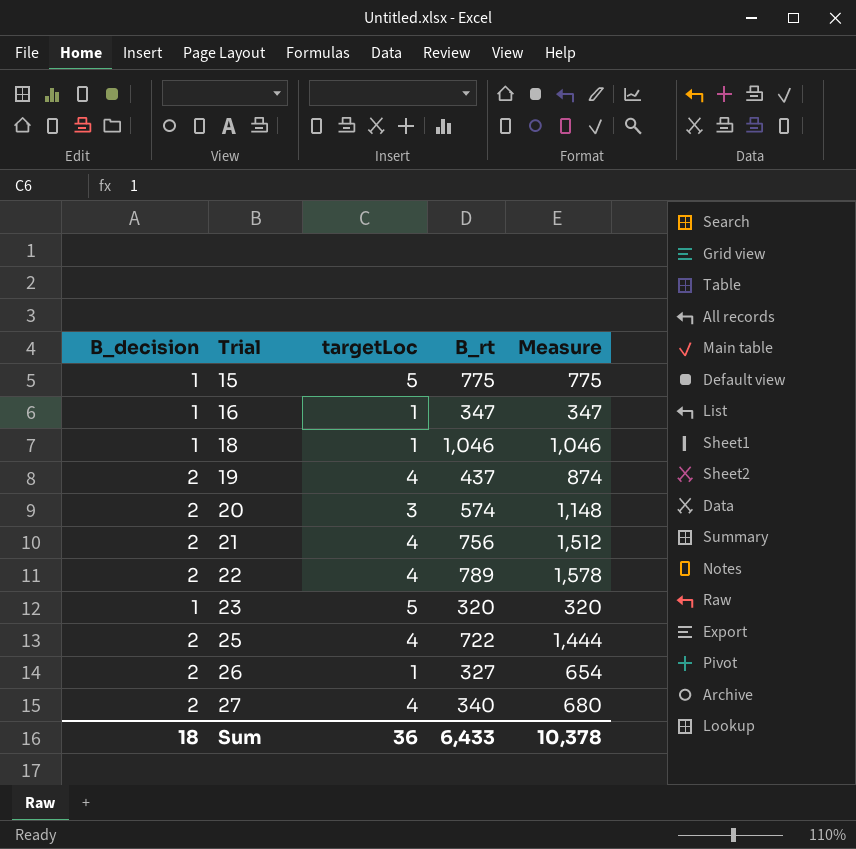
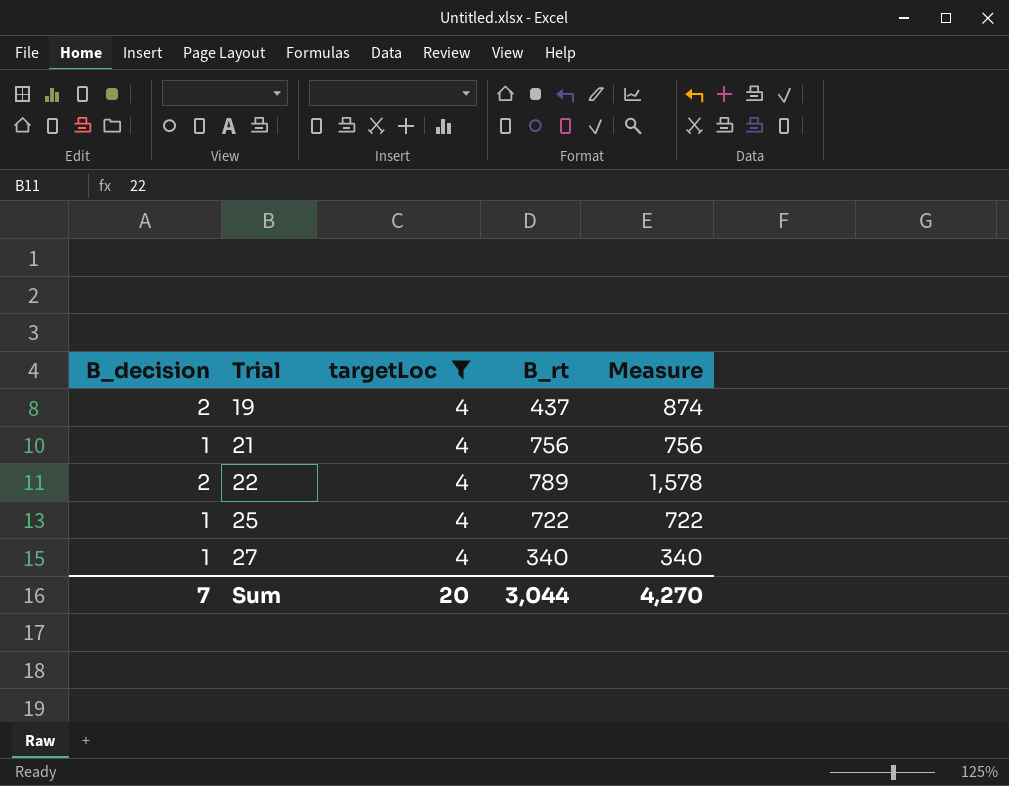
filter: none -> targetLoc = 4
21 | B_decision: 2 -> 1
21 | Measure: 1,512 -> 756
25 | B_decision: 2 -> 1
25 | Measure: 1,444 -> 722
27 | B_decision: 2 -> 1
27 | Measure: 680 -> 340
Sum | B_decision: 18 -> 7
Sum | targetLoc: 36 -> 20
Sum | B_rt: 6,433 -> 3,044
Sum | Measure: 10,378 -> 4,270

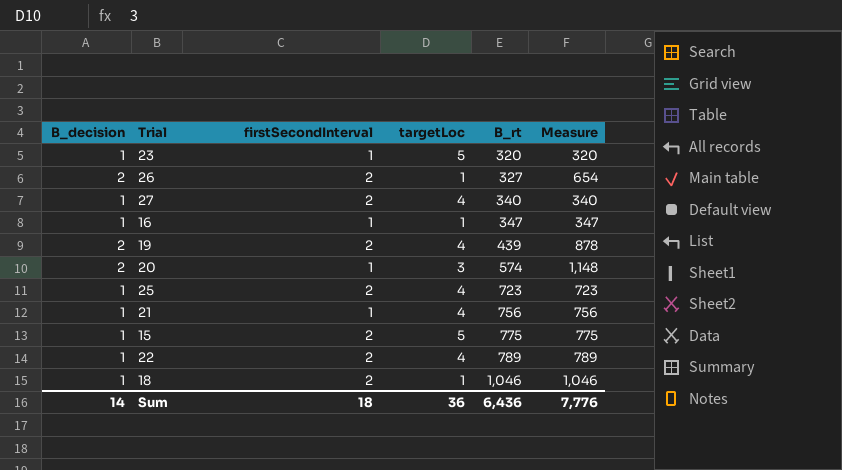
filter: targetLoc = 4 -> none
row order: Trial ascending -> B_rt ascending
column firstSecondInterval | position: none -> 3
19 | B_rt: 437 -> 439
19 | Measure: 874 -> 878
25 | B_rt: 722 -> 723
25 | Measure: 722 -> 723
22 | B_decision: 2 -> 1
22 | Measure: 1,578 -> 789
Sum | B_decision: 7 -> 14
Sum | targetLoc: 20 -> 36
Sum | B_rt: 3,044 -> 6,436
Sum | Measure: 4,270 -> 7,776

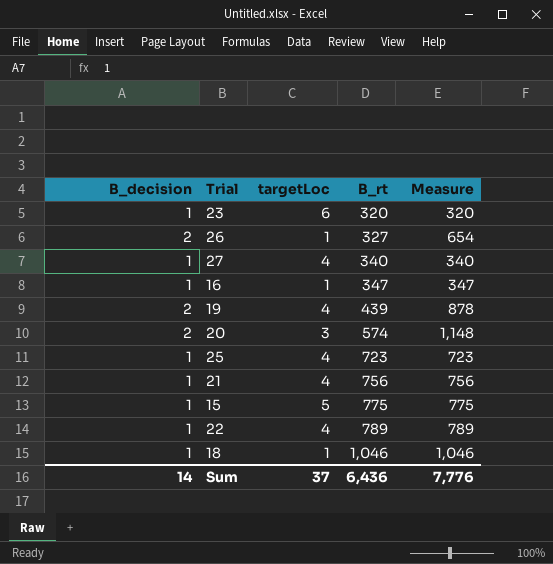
column firstSecondInterval | position: 3 -> none
23 | targetLoc: 5 -> 6
Sum | targetLoc: 36 -> 37

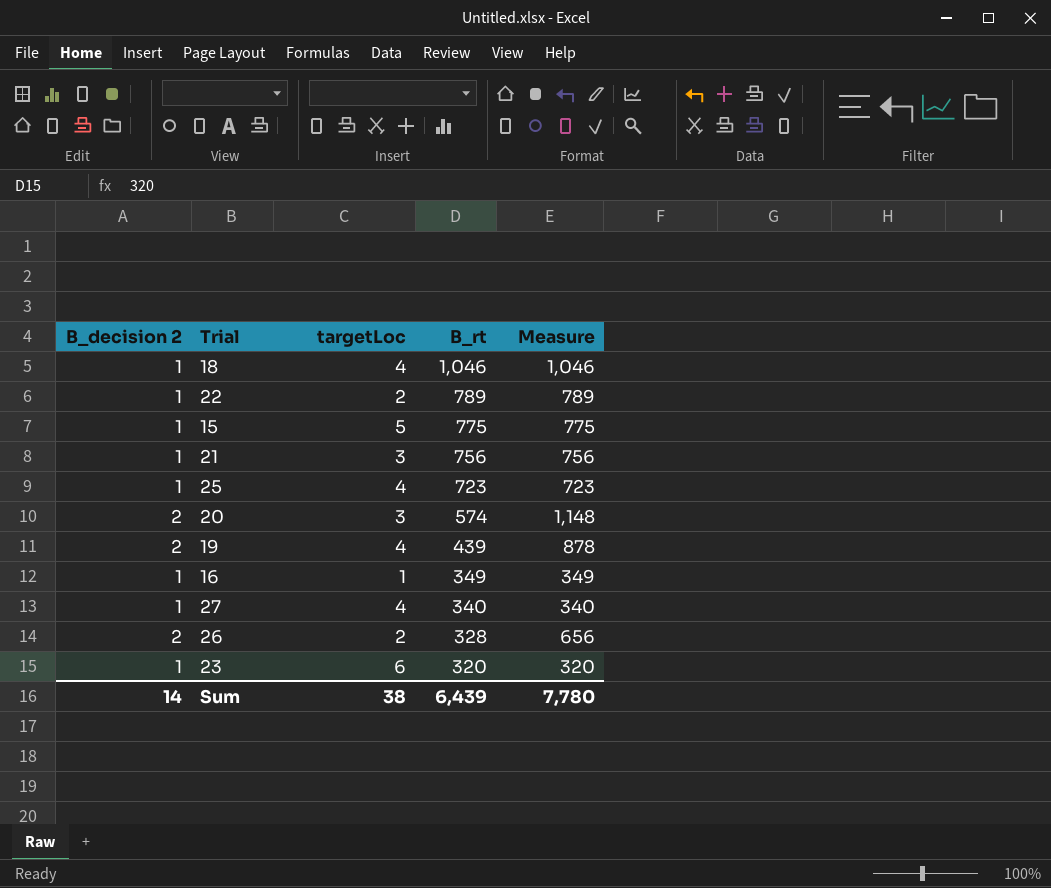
row order: B_rt ascending -> B_rt descending
column name: B_decision -> B_decision 2
18 | targetLoc: 1 -> 4
22 | targetLoc: 4 -> 2
21 | targetLoc: 4 -> 3
16 | B_rt: 347 -> 349
16 | Measure: 347 -> 349
26 | targetLoc: 1 -> 2
26 | B_rt: 327 -> 328
26 | Measure: 654 -> 656
Sum | targetLoc: 37 -> 38
Sum | B_rt: 6,436 -> 6,439
Sum | Measure: 7,776 -> 7,780

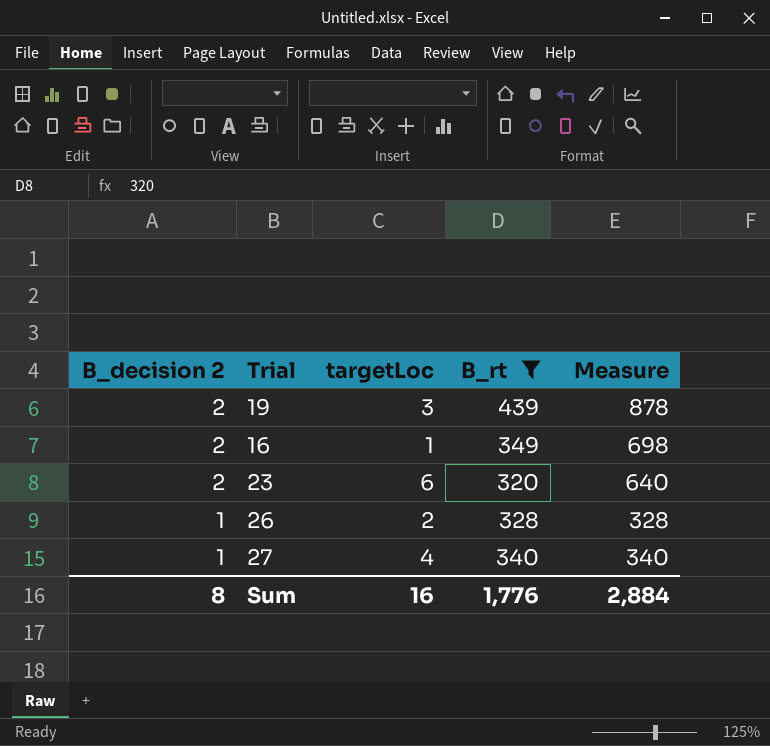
filter: none -> B_rt <= 439
row order: B_rt descending -> B_decision 2 descending
19 | targetLoc: 4 -> 3
16 | B_decision 2: 1 -> 2
16 | Measure: 349 -> 698
23 | B_decision 2: 1 -> 2
23 | Measure: 320 -> 640
26 | B_decision 2: 2 -> 1
26 | Measure: 656 -> 328
Sum | B_decision 2: 14 -> 8
Sum | targetLoc: 38 -> 16
Sum | B_rt: 6,439 -> 1,776
Sum | Measure: 7,780 -> 2,884

